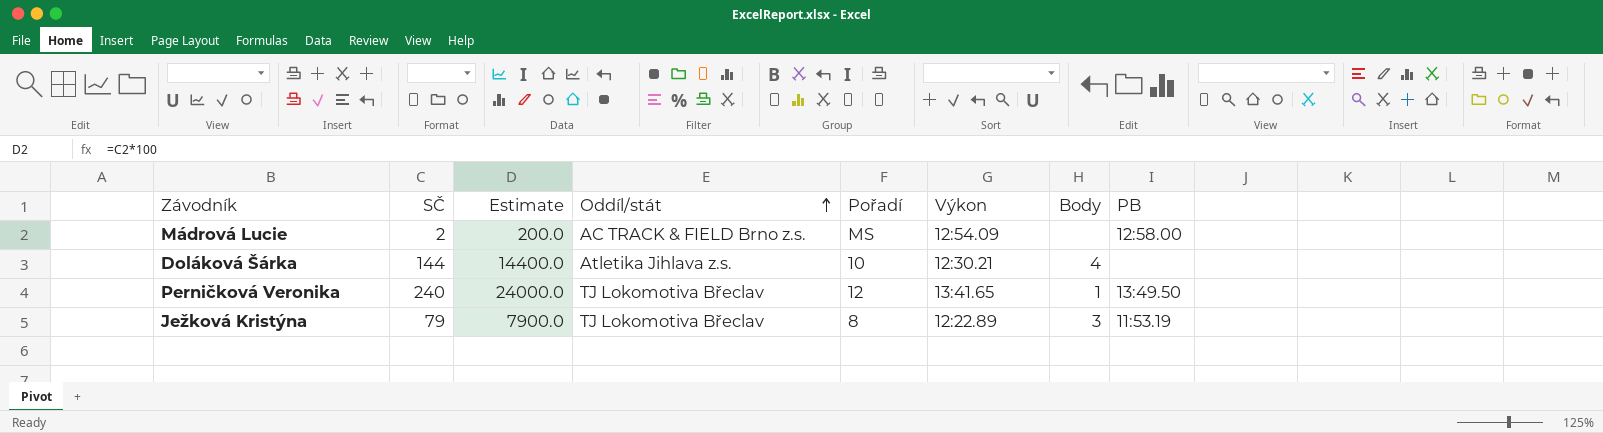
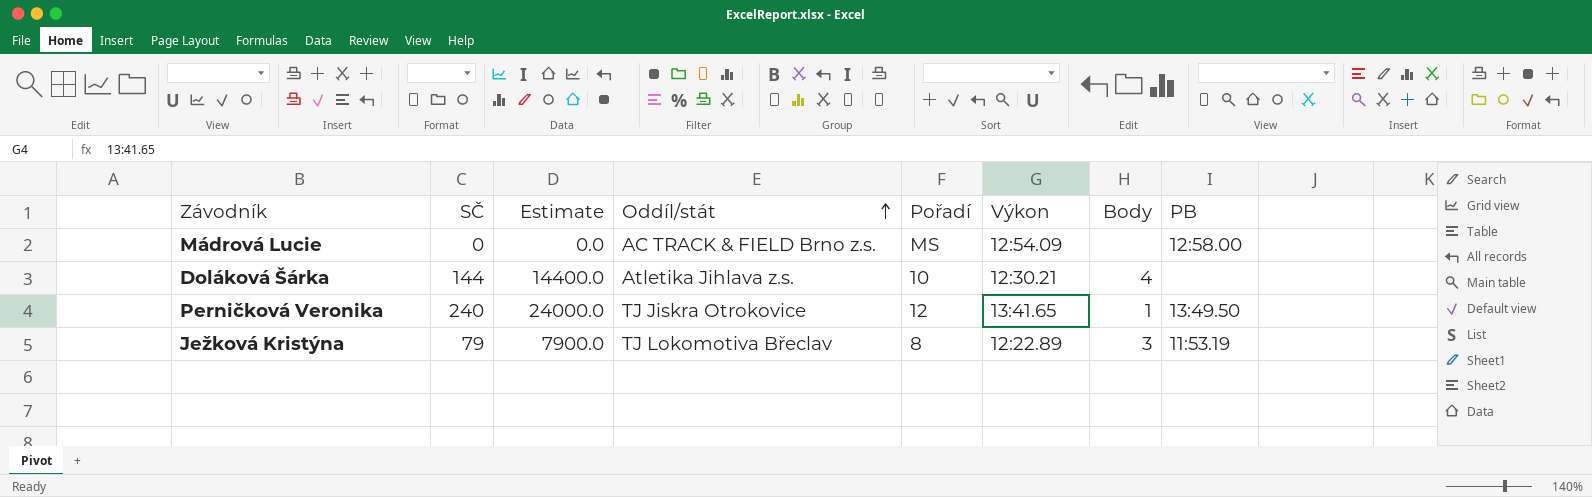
Mádrová Lucie | SČ: 2 -> 0
Mádrová Lucie | Estimate: 200.0 -> 0.0
Perničková Veronika | Oddíl/stát: TJ Lokomotiva Břeclav -> TJ Jiskra Otrokovice

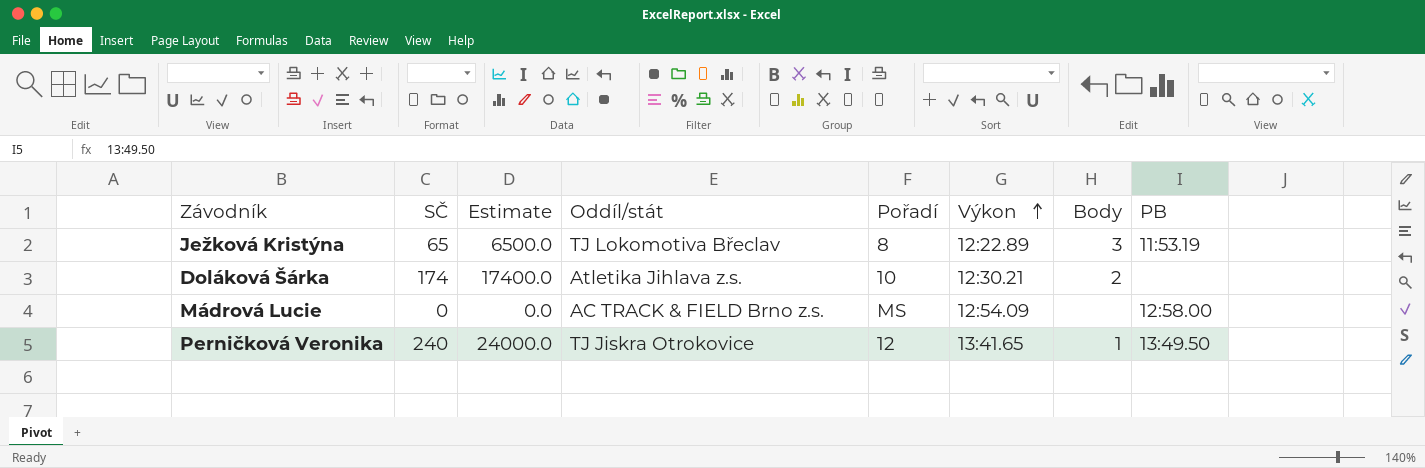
row order: Oddíl/stát ascending -> Výkon ascending
Ježková Kristýna | SČ: 79 -> 65
Ježková Kristýna | Estimate: 7900.0 -> 6500.0
Doláková Šárka | SČ: 144 -> 174
Doláková Šárka | Estimate: 14400.0 -> 17400.0
Doláková Šárka | Body: 4 -> 2

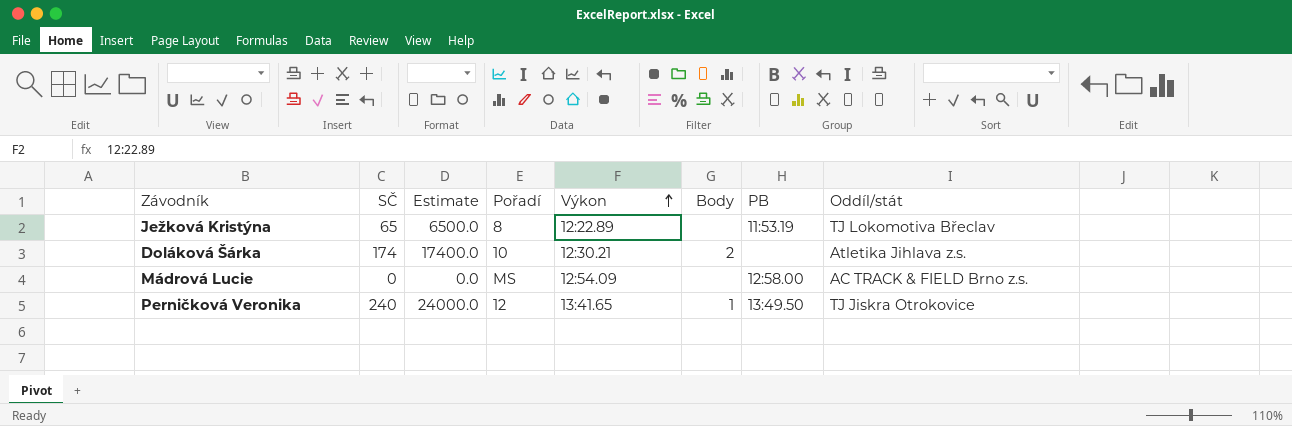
column Oddíl/stát | position: 4 -> 8
Ježková Kristýna | Body: 3 -> none

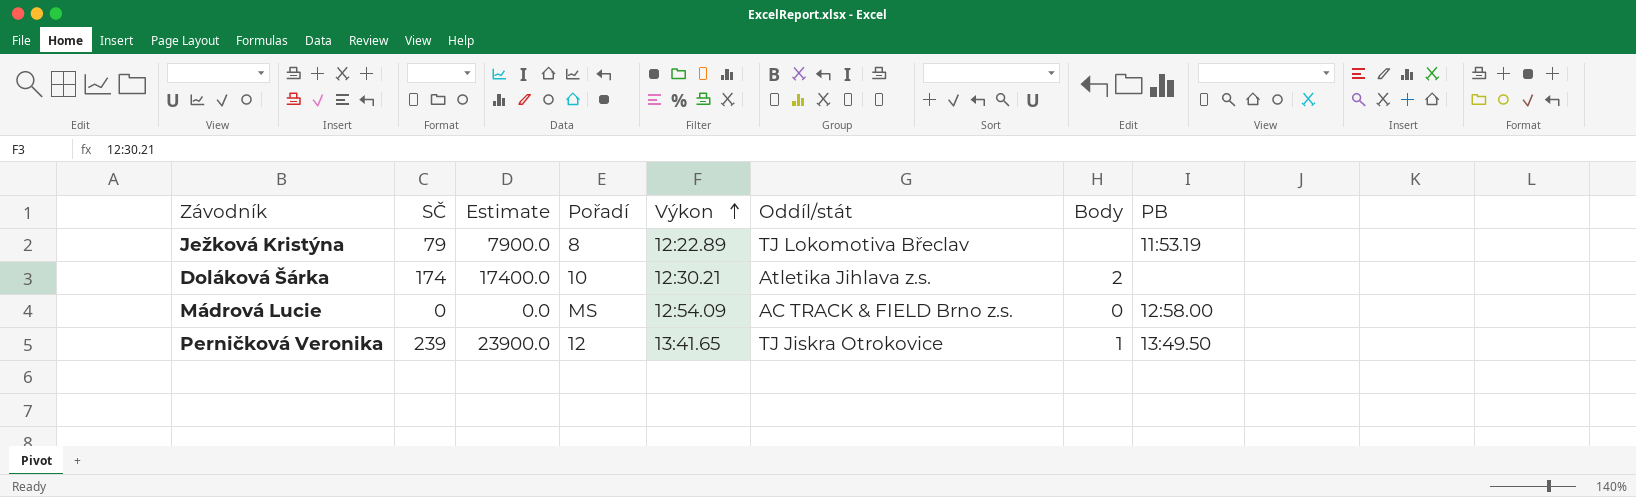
column Oddíl/stát | position: 8 -> 6
Ježková Kristýna | SČ: 65 -> 79
Ježková Kristýna | Estimate: 6500.0 -> 7900.0
Mádrová Lucie | Body: none -> 0
Perničková Veronika | SČ: 240 -> 239
Perničková Veronika | Estimate: 24000.0 -> 23900.0

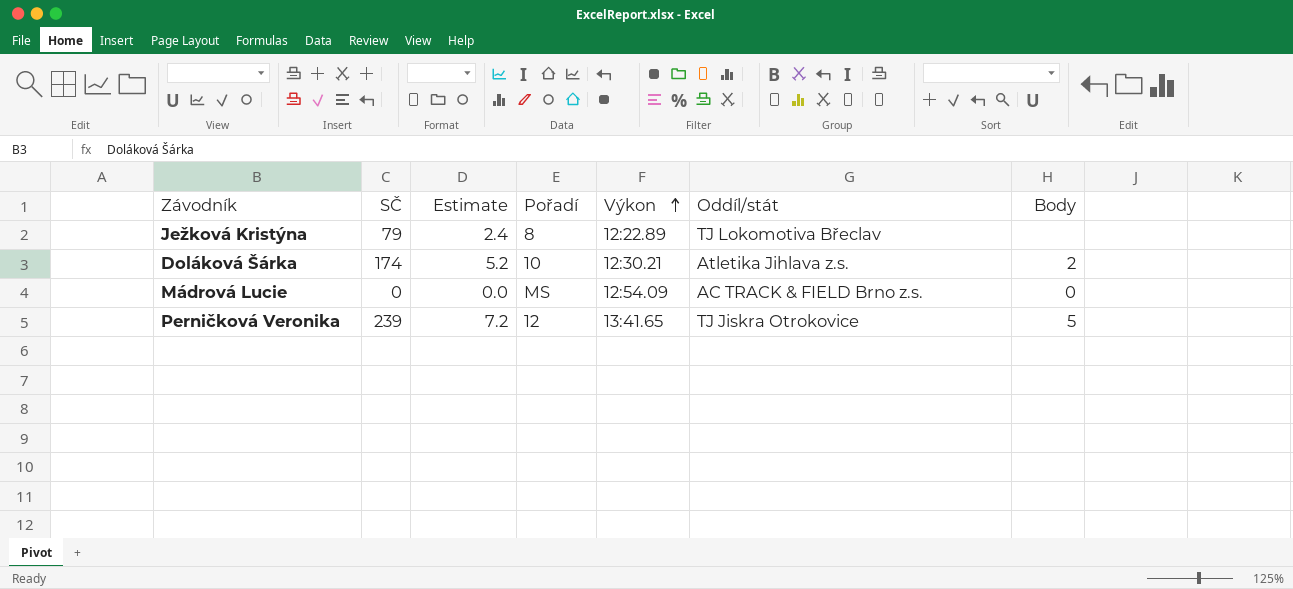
column PB | position: 8 -> none
column Estimate | formula: [SČ] * 100 -> [SČ] * 0.03
Perničková Veronika | Body: 1 -> 5

